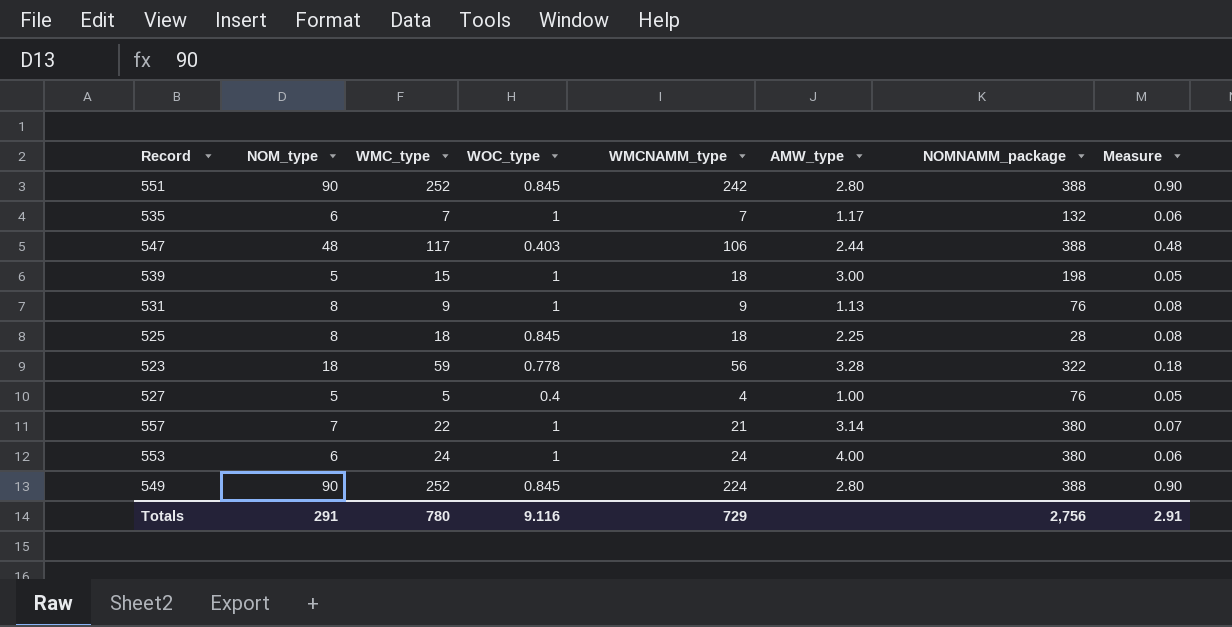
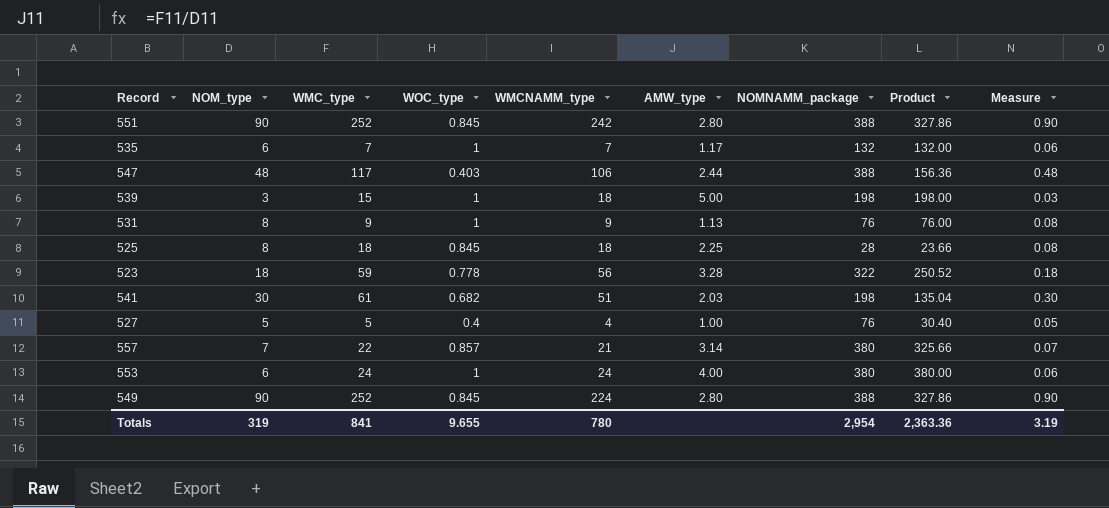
column Product | formula: none -> [WOC_type] * [NOMNAMM_package]
539 | NOM_type: 5 -> 3
539 | AMW_type: 3.00 -> 5.00
539 | Measure: 0.05 -> 0.03
row 541: none -> 30 | 61 | 0.682 | 51 | 2.03 | 198 | 135.04 | 0.30
557 | WOC_type: 1 -> 0.857
Totals | NOM_type: 291 -> 319
Totals | WMC_type: 780 -> 841
Totals | WOC_type: 9.116 -> 9.655
Totals | WMCNAMM_type: 729 -> 780
Totals | NOMNAMM_package: 2,756 -> 2,954
Totals | Measure: 2.91 -> 3.19

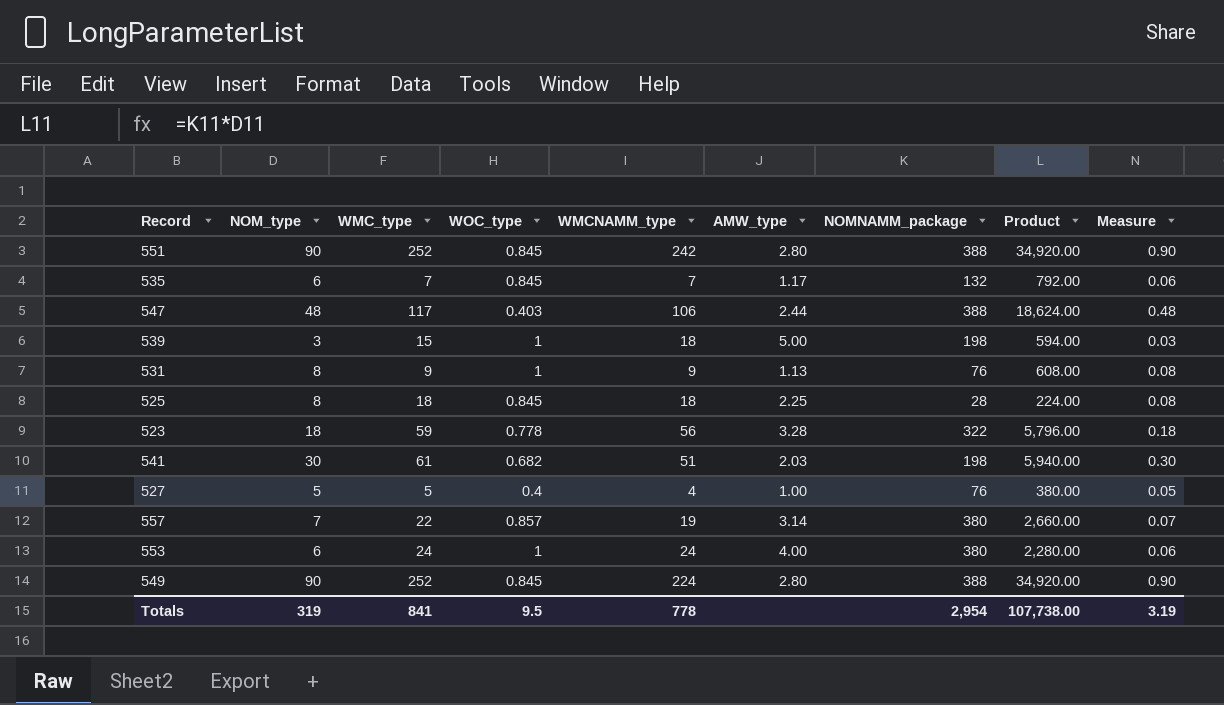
column Product | formula: [WOC_type] * [NOMNAMM_package] -> [NOM_type] * [NOMNAMM_package]
535 | WOC_type: 1 -> 0.845
557 | WMCNAMM_type: 21 -> 19
Totals | WOC_type: 9.655 -> 9.5
Totals | WMCNAMM_type: 780 -> 778
Totals | Product: 2,363.36 -> 107,738.00

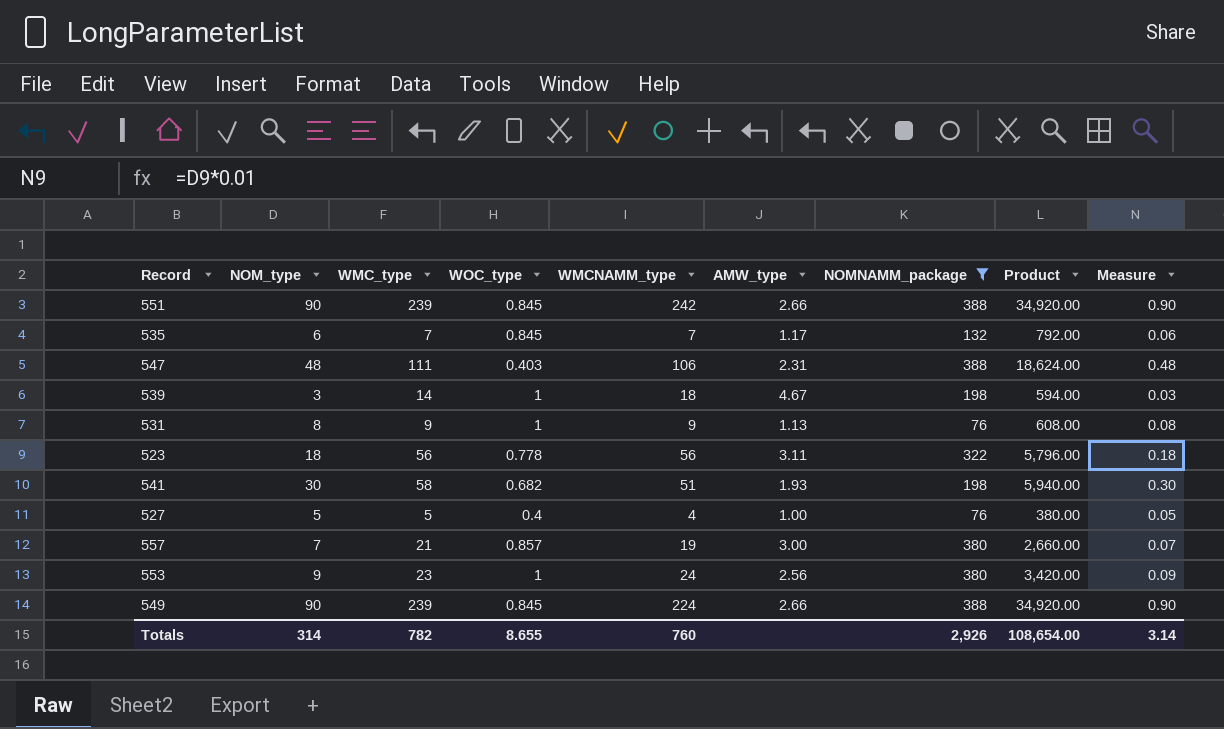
filter: none -> NOMNAMM_package != 28
551 | WMC_type: 252 -> 239
551 | AMW_type: 2.80 -> 2.66
547 | WMC_type: 117 -> 111
547 | AMW_type: 2.44 -> 2.31
539 | WMC_type: 15 -> 14
539 | AMW_type: 5.00 -> 4.67
523 | WMC_type: 59 -> 56
523 | AMW_type: 3.28 -> 3.11
541 | WMC_type: 61 -> 58
541 | AMW_type: 2.03 -> 1.93
557 | WMC_type: 22 -> 21
557 | AMW_type: 3.14 -> 3.00
553 | NOM_type: 6 -> 9
553 | WMC_type: 24 -> 23
553 | AMW_type: 4.00 -> 2.56
553 | Product: 2,280.00 -> 3,420.00
553 | Measure: 0.06 -> 0.09
549 | WMC_type: 252 -> 239
549 | AMW_type: 2.80 -> 2.66
Totals | NOM_type: 319 -> 314
Totals | WMC_type: 841 -> 782
Totals | WOC_type: 9.5 -> 8.655
Totals | WMCNAMM_type: 778 -> 760
Totals | NOMNAMM_package: 2,954 -> 2,926
Totals | Product: 107,738.00 -> 108,654.00
Totals | Measure: 3.19 -> 3.14

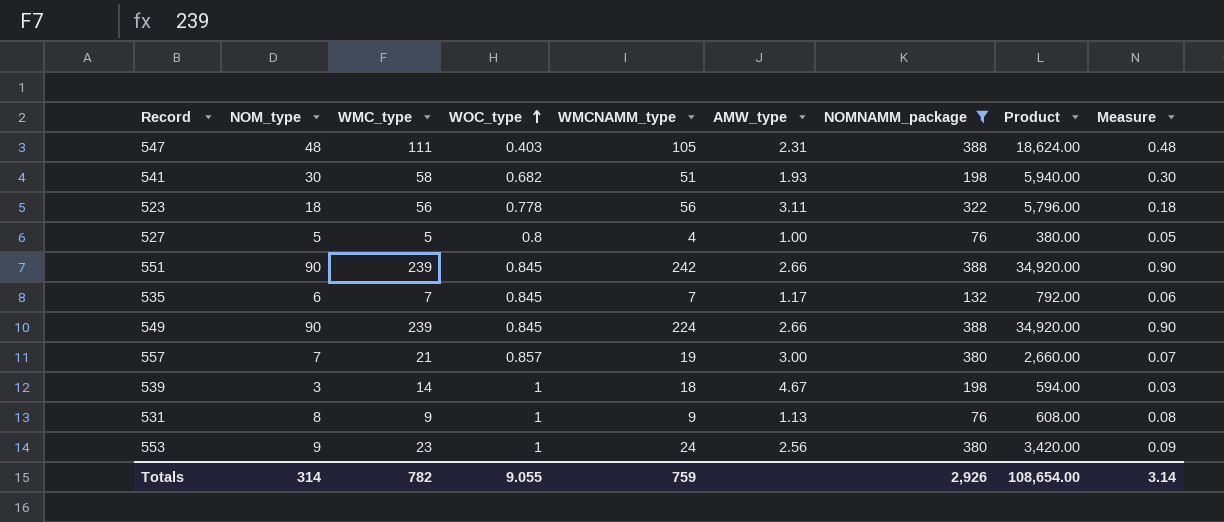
row order: none -> WOC_type ascending
547 | WMCNAMM_type: 106 -> 105
527 | WOC_type: 0.4 -> 0.8
Totals | WOC_type: 8.655 -> 9.055
Totals | WMCNAMM_type: 760 -> 759

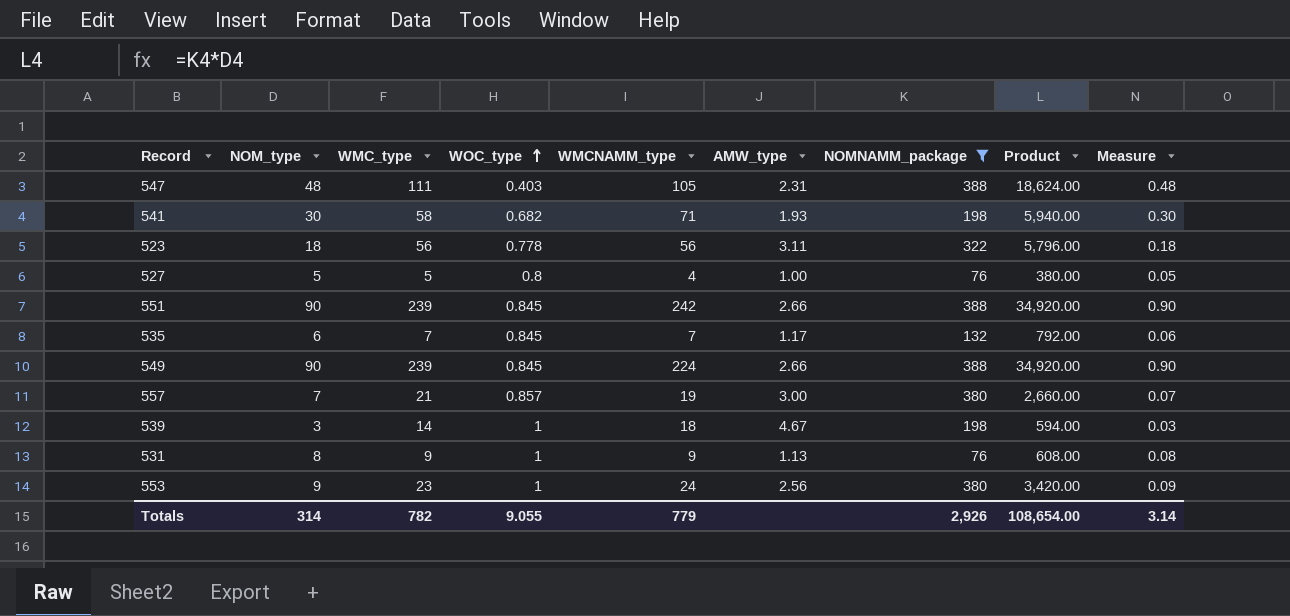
541 | WMCNAMM_type: 51 -> 71
Totals | WMCNAMM_type: 759 -> 779

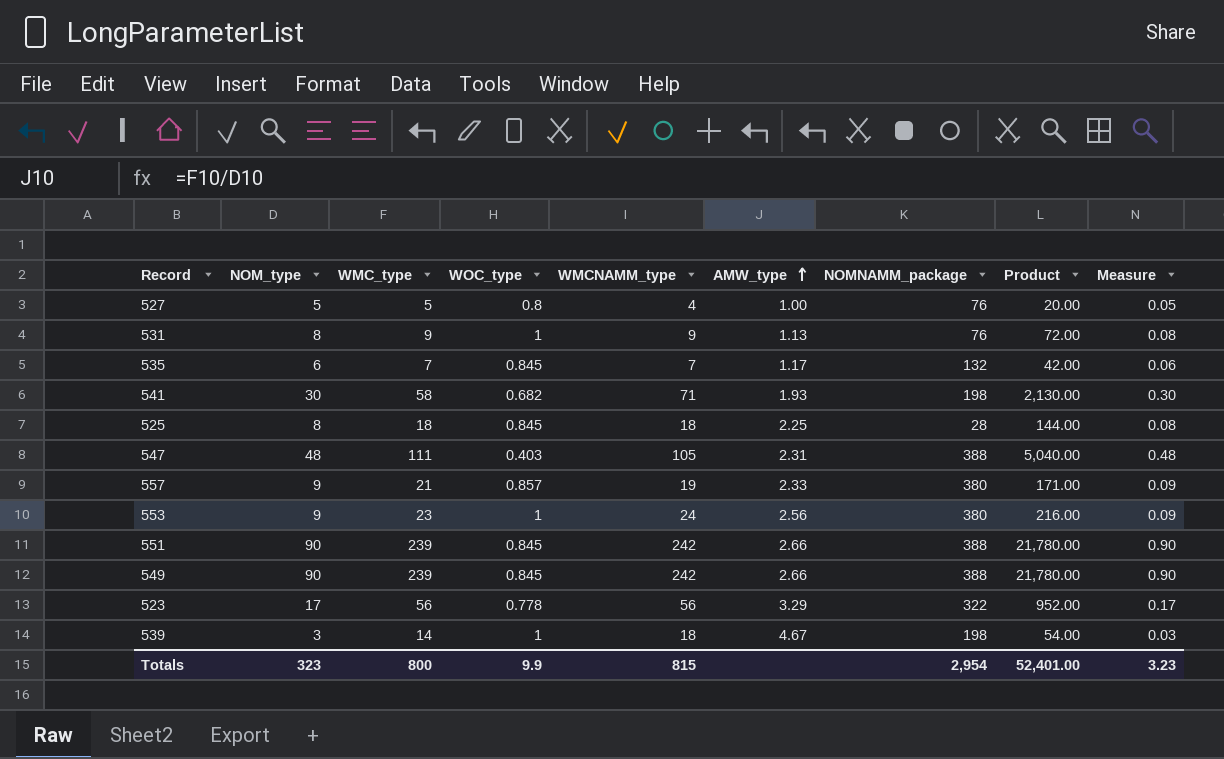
filter: NOMNAMM_package != 28 -> none
row order: WOC_type ascending -> AMW_type ascending
column Product | formula: [NOM_type] * [NOMNAMM_package] -> [NOM_type] * [WMCNAMM_type]
557 | NOM_type: 7 -> 9
557 | AMW_type: 3.00 -> 2.33
557 | Measure: 0.07 -> 0.09
549 | WMCNAMM_type: 224 -> 242
523 | NOM_type: 18 -> 17
523 | AMW_type: 3.11 -> 3.29
523 | Measure: 0.18 -> 0.17
Totals | NOM_type: 314 -> 323
Totals | WMC_type: 782 -> 800
Totals | WOC_type: 9.055 -> 9.9
Totals | WMCNAMM_type: 779 -> 815
Totals | NOMNAMM_package: 2,926 -> 2,954
Totals | Product: 108,654.00 -> 52,401.00
Totals | Measure: 3.14 -> 3.23

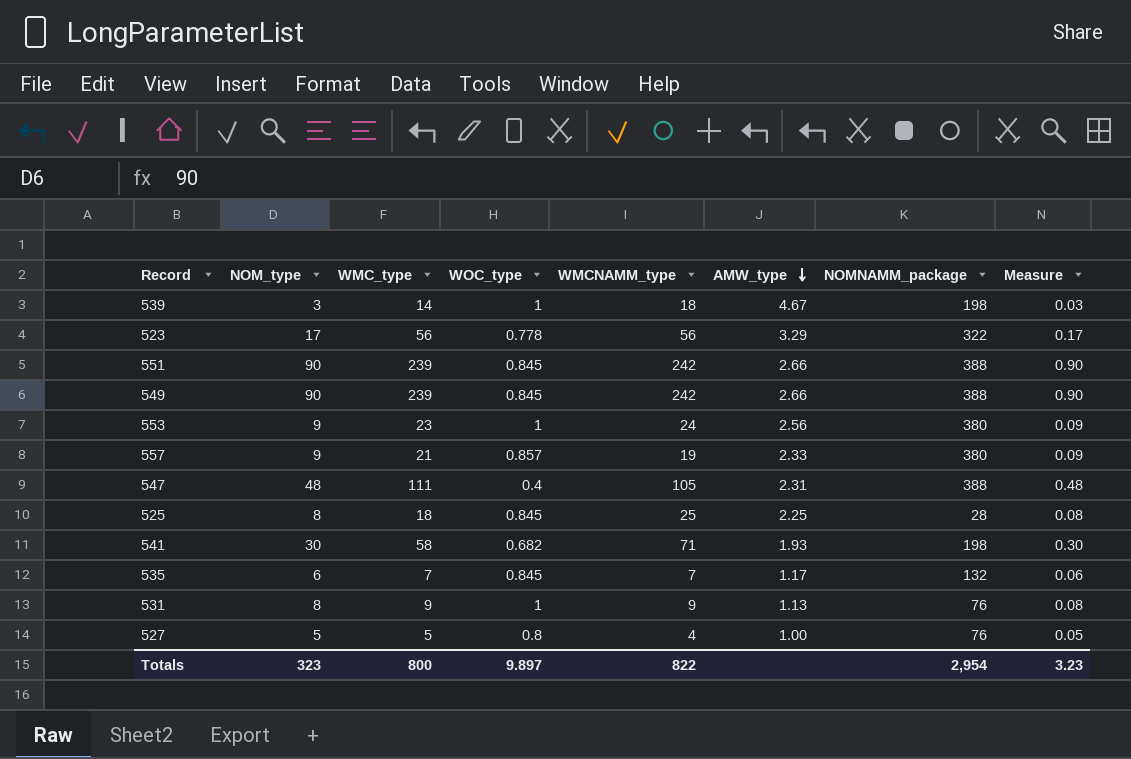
row order: AMW_type ascending -> AMW_type descending
column Product | formula: [NOM_type] * [WMCNAMM_type] -> none
547 | WOC_type: 0.403 -> 0.4
525 | WMCNAMM_type: 18 -> 25
Totals | WOC_type: 9.9 -> 9.897
Totals | WMCNAMM_type: 815 -> 822

